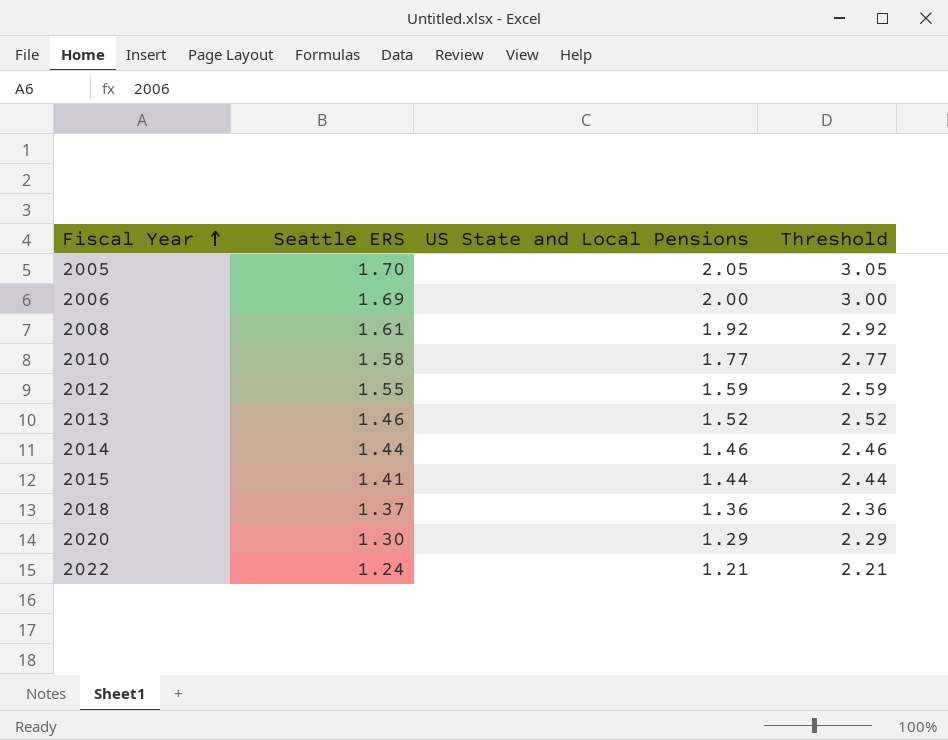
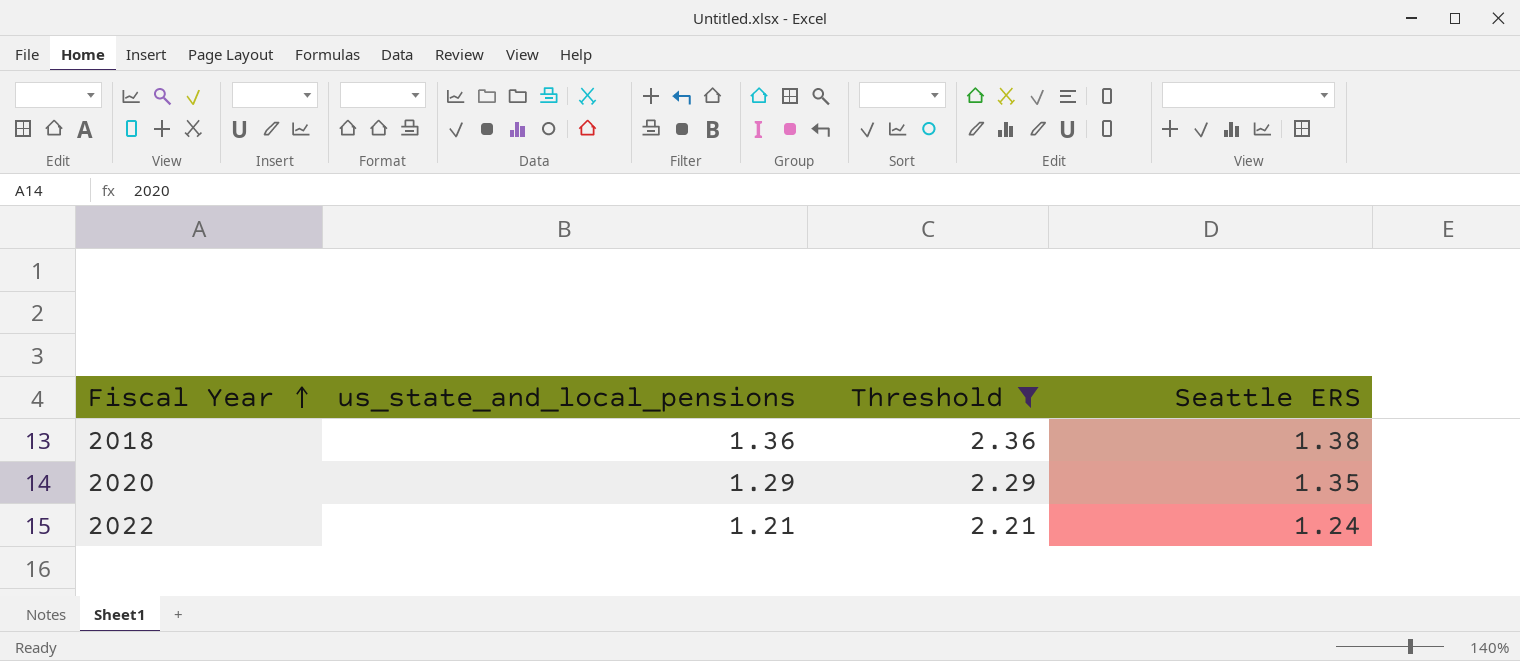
filter: none -> Threshold <= 2.36
column name: US State and Local Pensions -> us_state_and_local_pensions
column Seattle ERS | position: 2 -> 4
2018 | Seattle ERS: 1.37 -> 1.38
2020 | Seattle ERS: 1.30 -> 1.35

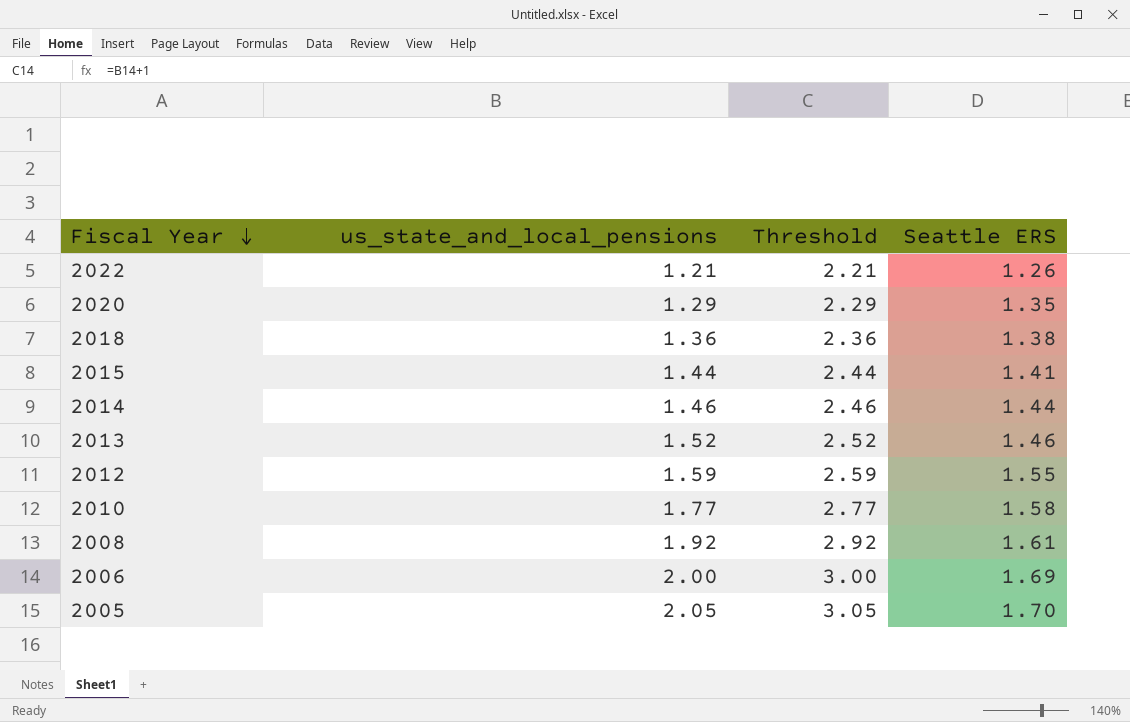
filter: Threshold <= 2.36 -> none
row order: Fiscal Year ascending -> Fiscal Year descending
2022 | Seattle ERS: 1.24 -> 1.26

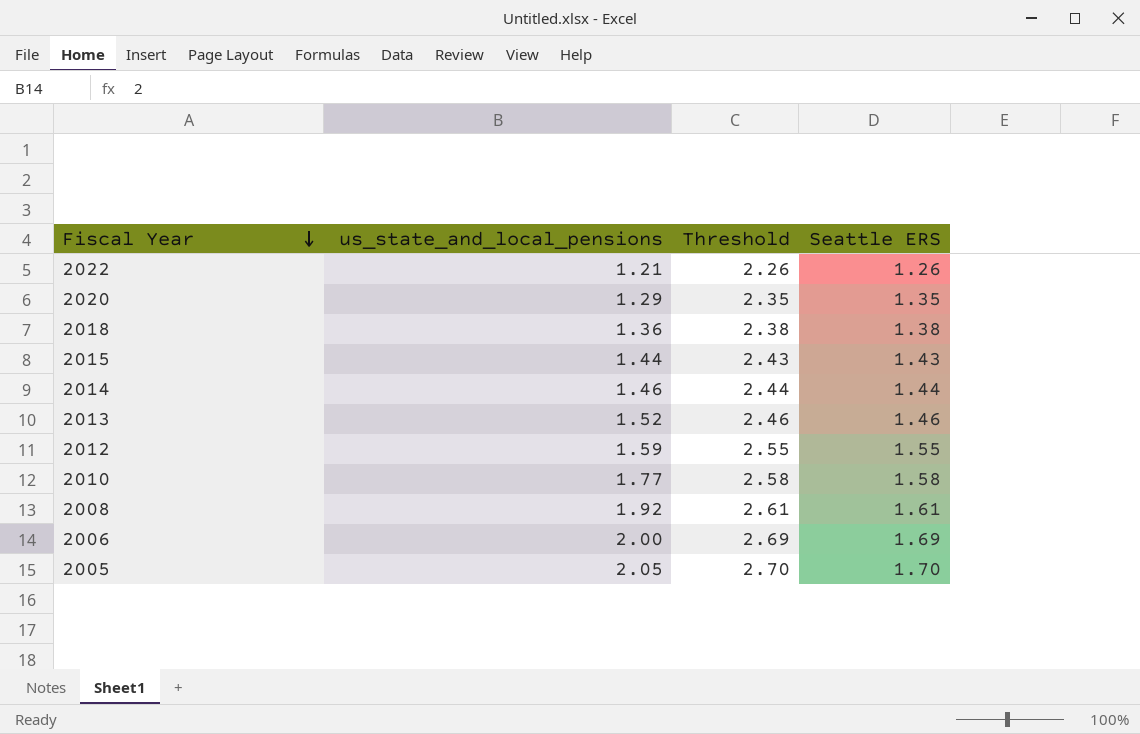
column Threshold | formula: [us_state_and_local_pensions] + 1 -> [Seattle ERS] + 1
2015 | Seattle ERS: 1.41 -> 1.43

